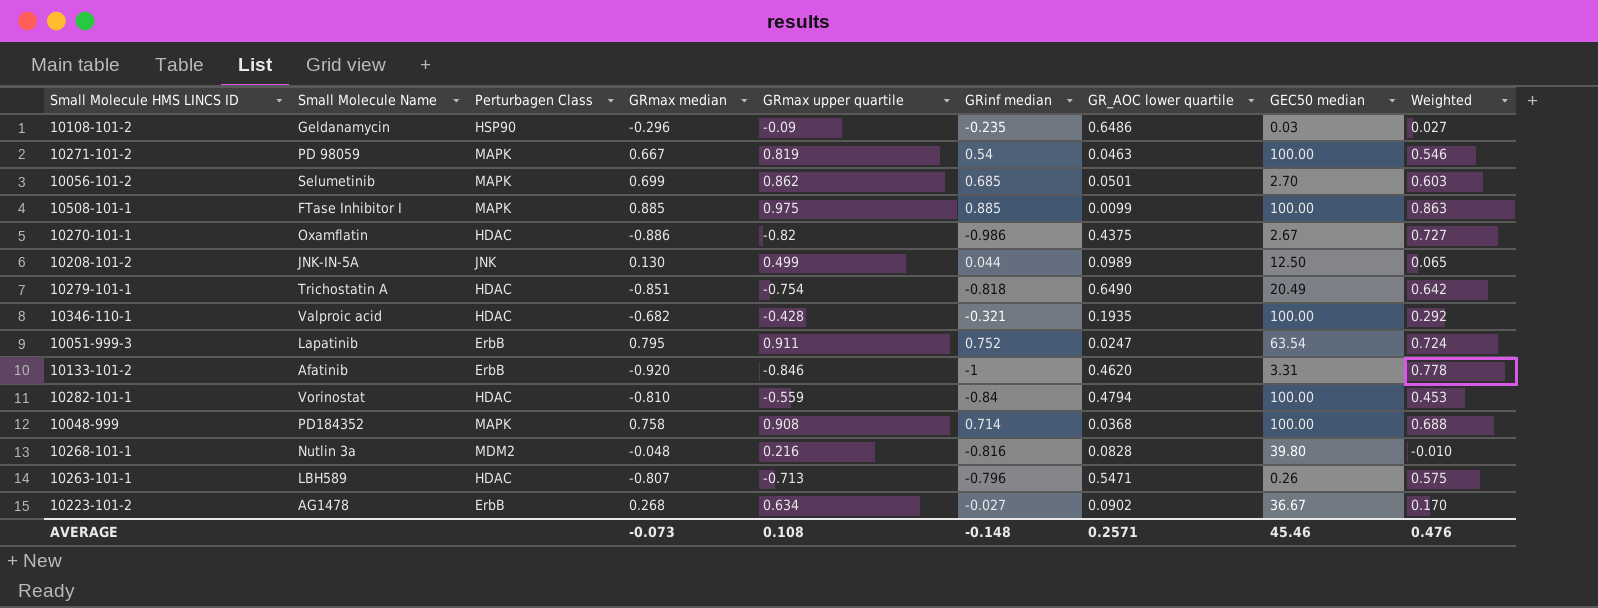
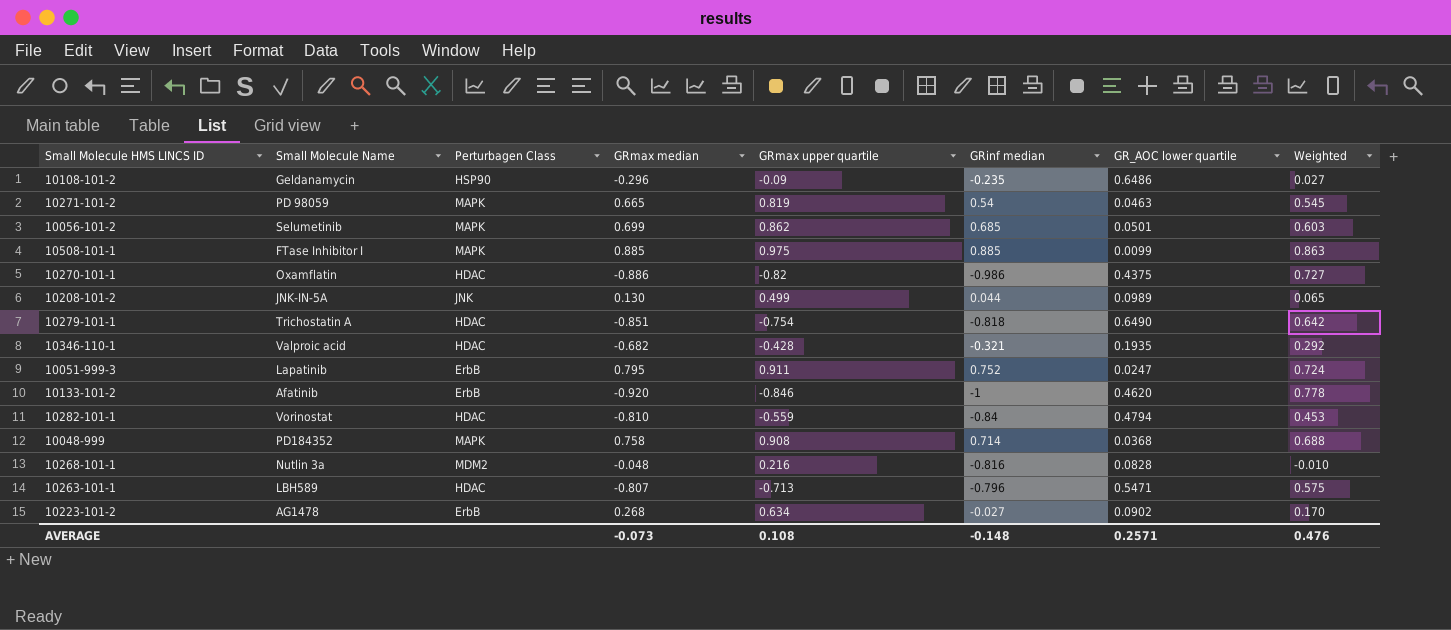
column GEC50 median | position: 8 -> none
10271-101-2 | GRmax median: 0.667 -> 0.665
10271-101-2 | Weighted: 0.546 -> 0.545

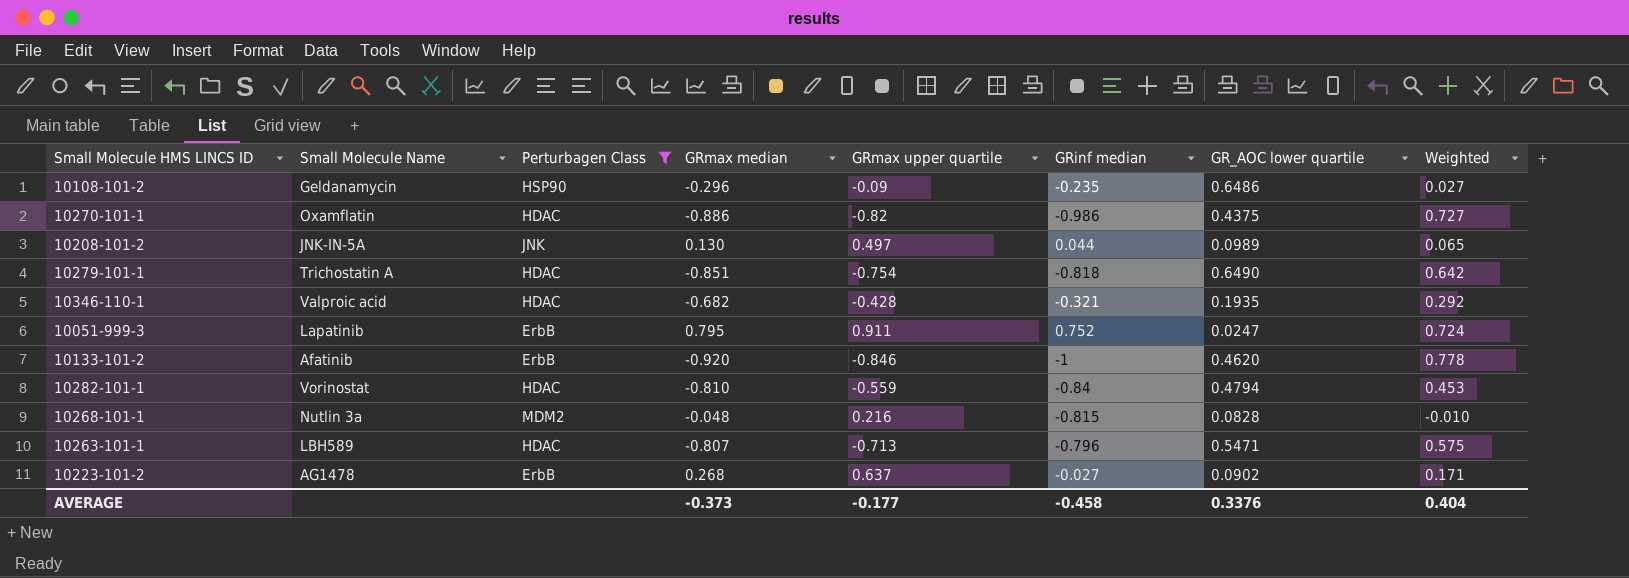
filter: none -> Perturbagen Class != MAPK
10208-101-2 | GRmax upper quartile: 0.499 -> 0.497
10268-101-1 | GRinf median: -0.816 -> -0.815
10223-101-2 | GRmax upper quartile: 0.634 -> 0.637
10223-101-2 | Weighted: 0.170 -> 0.171
AVERAGE | GRmax median: -0.073 -> -0.373
AVERAGE | GRmax upper quartile: 0.108 -> -0.177
AVERAGE | GRinf median: -0.148 -> -0.458
AVERAGE | GR_AOC lower quartile: 0.2571 -> 0.3376
AVERAGE | Weighted: 0.476 -> 0.404

